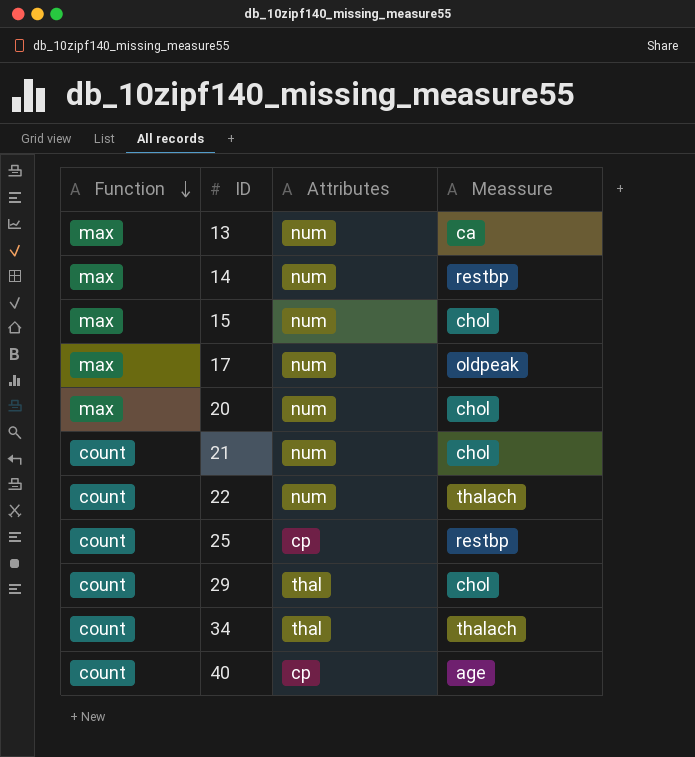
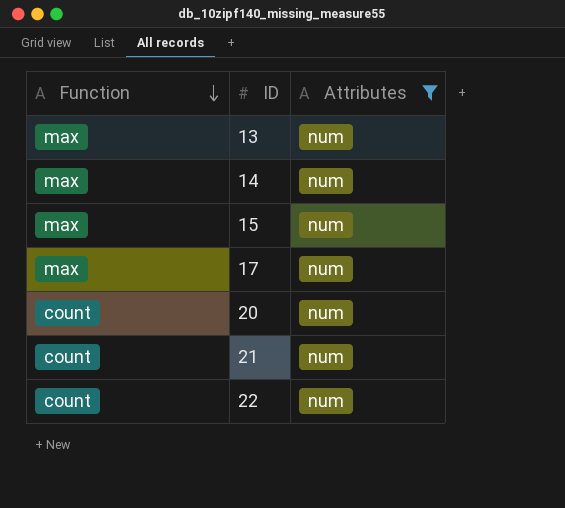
filter: none -> Attributes = num
column Meassure | position: 4 -> none
20 | Function: max -> count

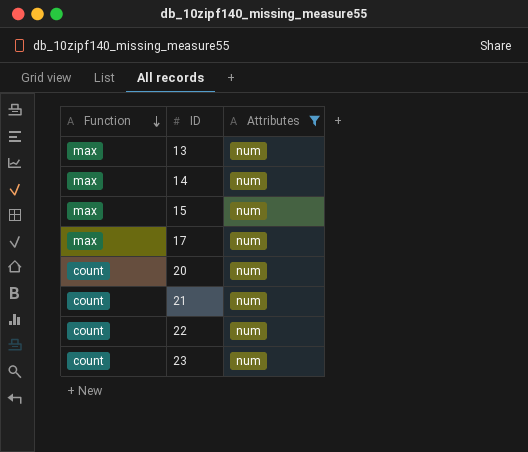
row 23: none -> count | num

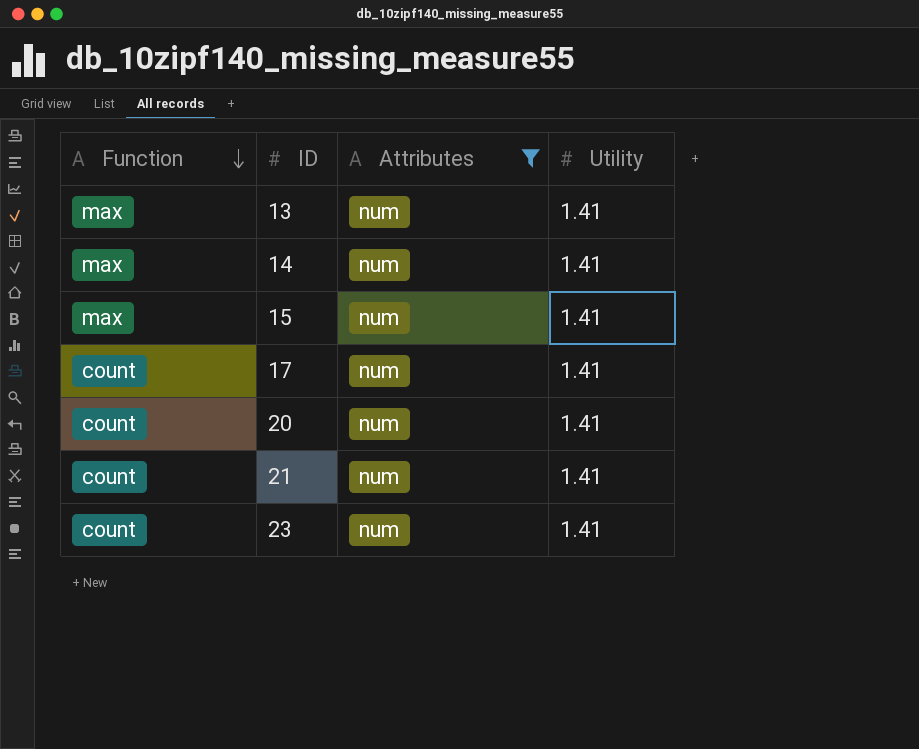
column Utility | position: none -> 4
row 22: count | num -> none
17 | Function: max -> count

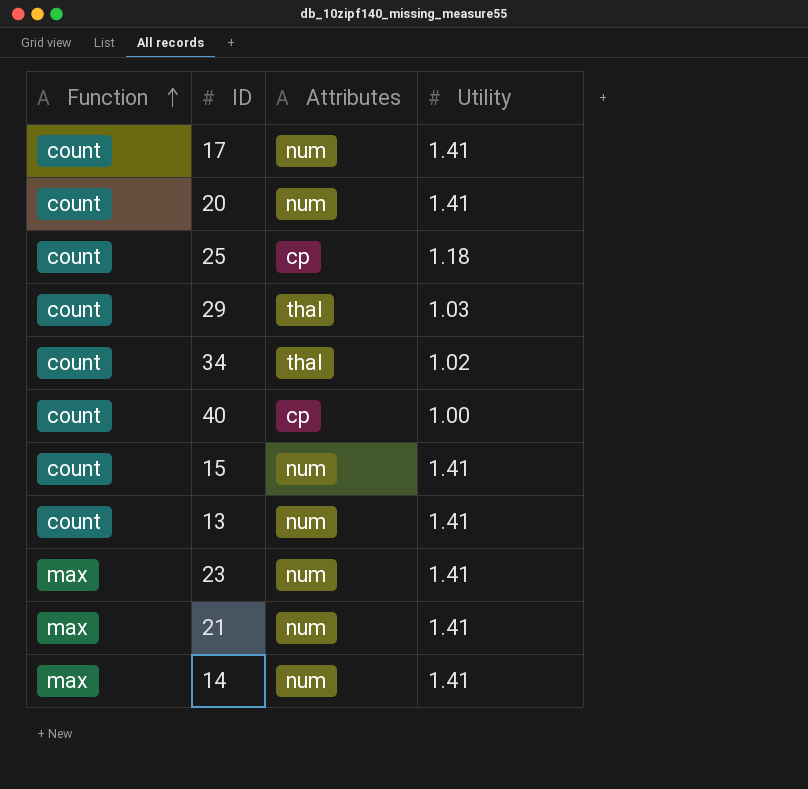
filter: Attributes = num -> none
row order: Function descending -> Function ascending
15 | Function: max -> count
13 | Function: max -> count
23 | Function: count -> max
21 | Function: count -> max

